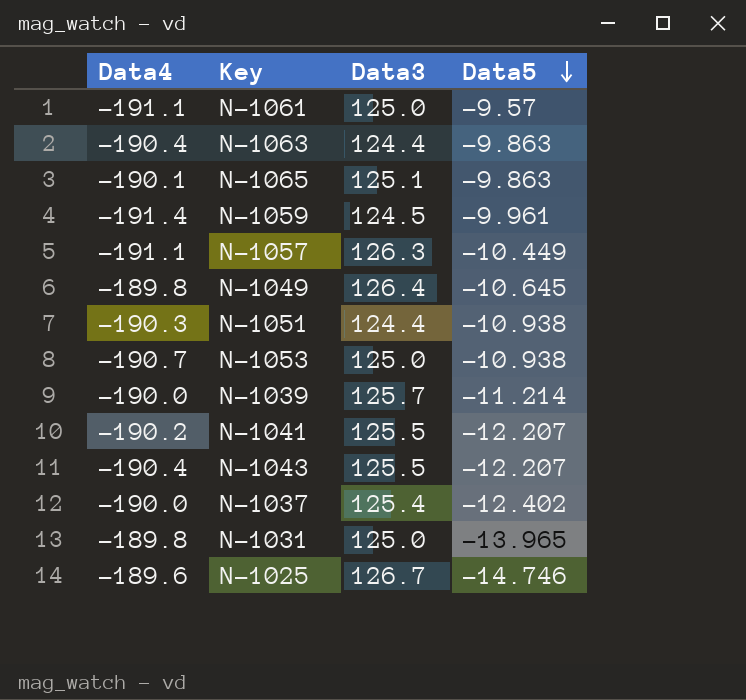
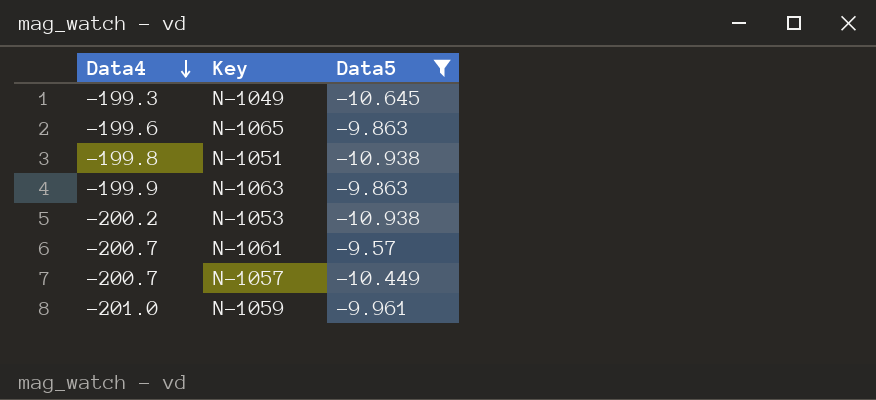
filter: none -> Data5 >= -10.938
row order: Data5 descending -> Data4 descending
column Data3 | position: 3 -> none
N-1049 | Data4: -189.8 -> -199.3
N-1065 | Data4: -190.1 -> -199.6
N-1051 | Data4: -190.3 -> -199.8
N-1063 | Data4: -190.4 -> -199.9
N-1053 | Data4: -190.7 -> -200.2
N-1061 | Data4: -191.1 -> -200.7
N-1057 | Data4: -191.1 -> -200.7
N-1059 | Data4: -191.4 -> -201.0

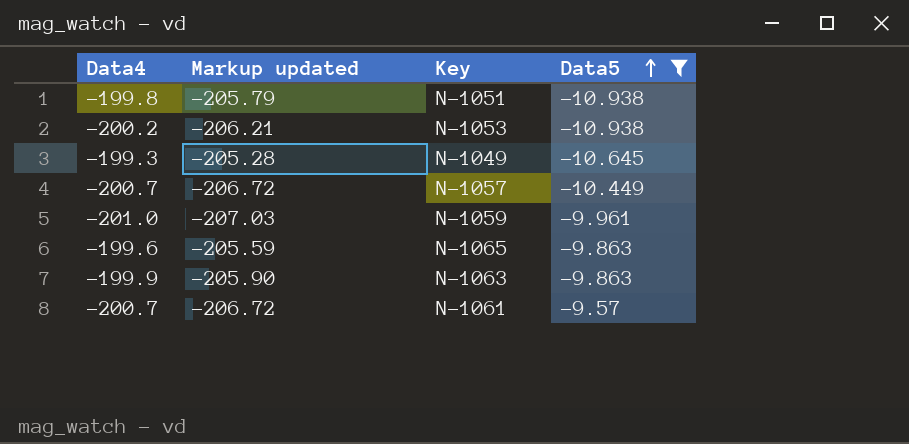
row order: Data4 descending -> Data5 ascending
column Markup updated | formula: none -> [Data4] * 1.03

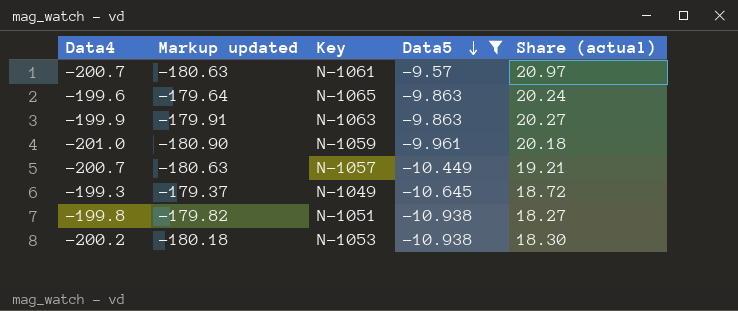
row order: Data5 ascending -> Data5 descending
column Markup updated | formula: [Data4] * 1.03 -> [Data4] * 0.9
column Share (actual) | formula: none -> [Data4] / [Data5]

